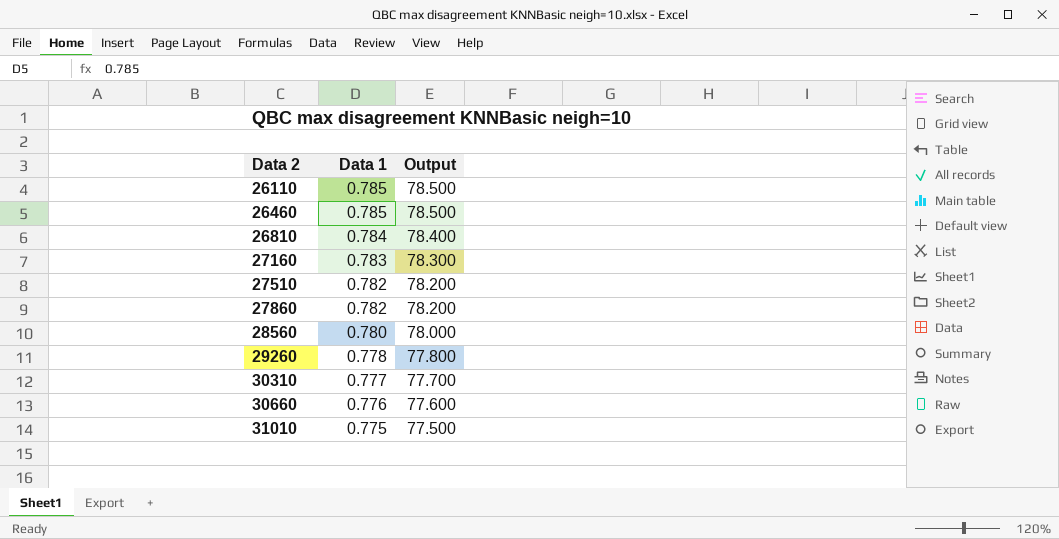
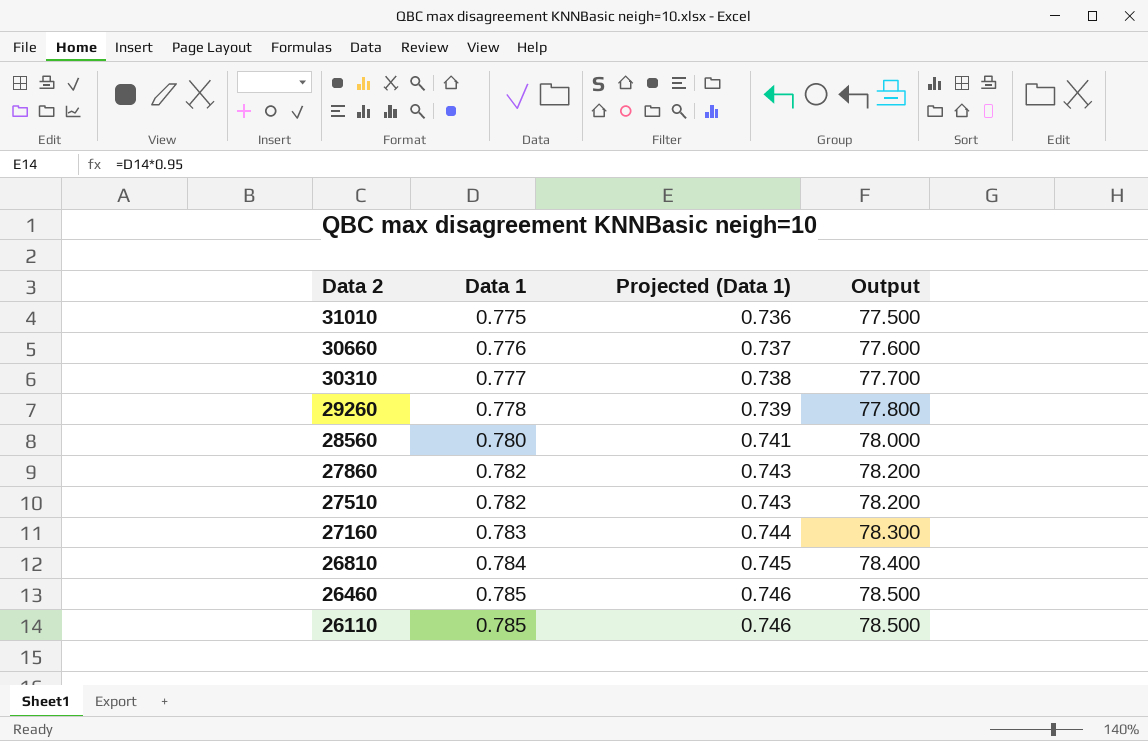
row order: Data 2 ascending -> Data 2 descending
column Projected (Data 1) | formula: none -> [Data 1] * 0.95

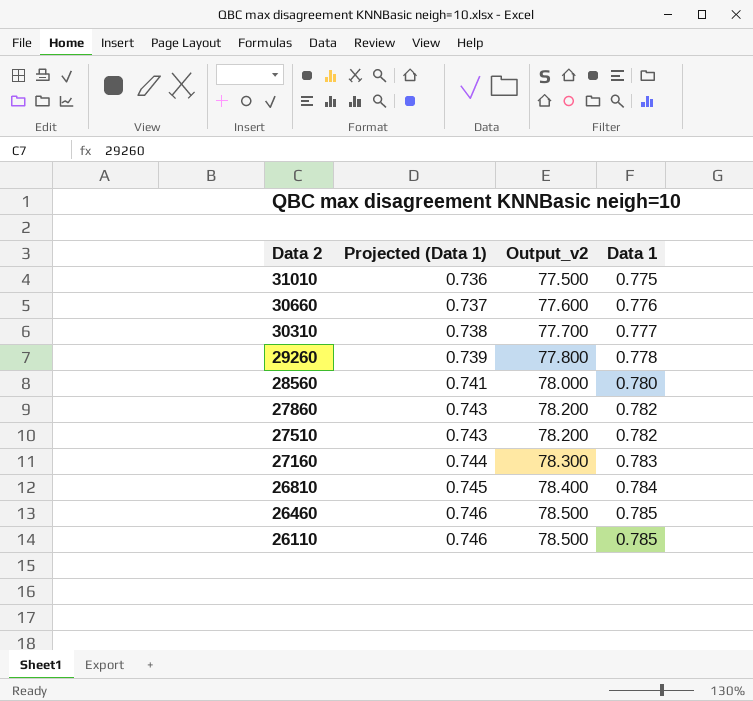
column name: Output -> Output_v2
column Data 1 | position: 2 -> 4

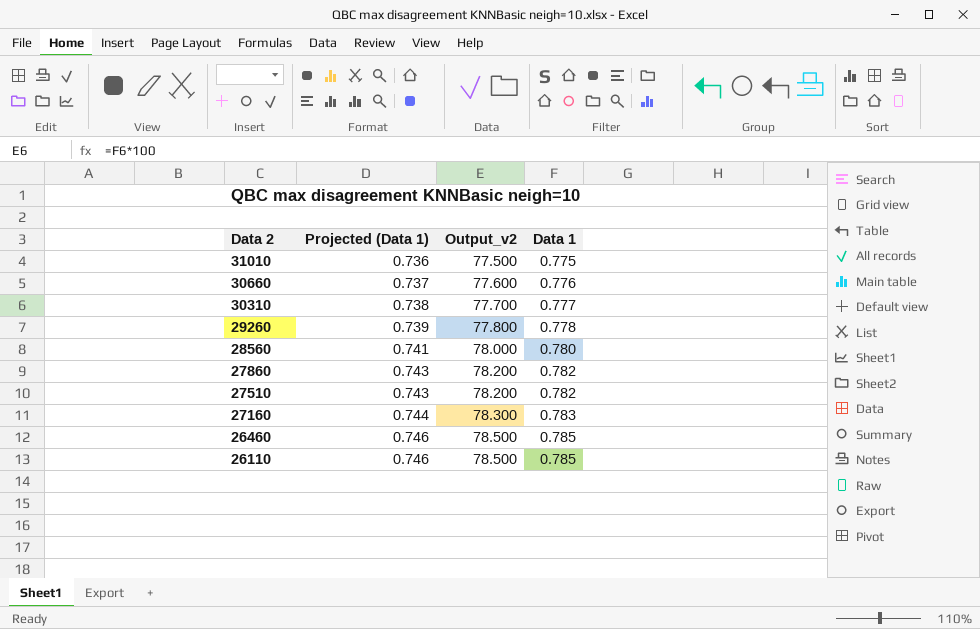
row 26810: 0.745 | 78.400 | 0.784 -> none

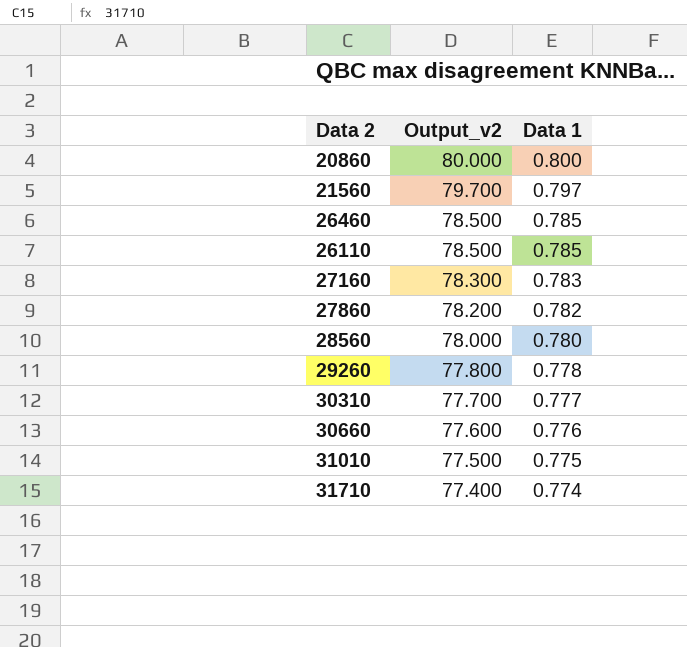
row order: Data 2 descending -> Output_v2 descending
column Projected (Data 1) | formula: [Data 1] * 0.95 -> none
row 27510: 0.743 | 78.200 | 0.782 -> none
row 20860: none -> 80.000 | 0.800
row 21560: none -> 79.700 | 0.797
row 31710: none -> 77.400 | 0.774

